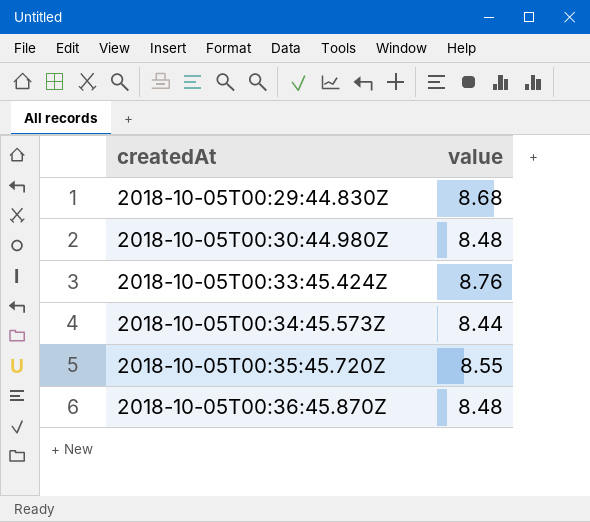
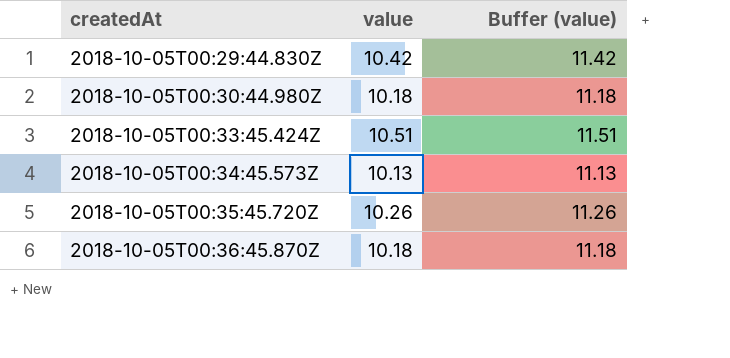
column Buffer (value) | formula: none -> [value] + 1
2018-10-05T00:29:44.830Z | value: 8.68 -> 10.42
2018-10-05T00:30:44.980Z | value: 8.48 -> 10.18
2018-10-05T00:33:45.424Z | value: 8.76 -> 10.51
2018-10-05T00:34:45.573Z | value: 8.44 -> 10.13
2018-10-05T00:35:45.720Z | value: 8.55 -> 10.26
2018-10-05T00:36:45.870Z | value: 8.48 -> 10.18

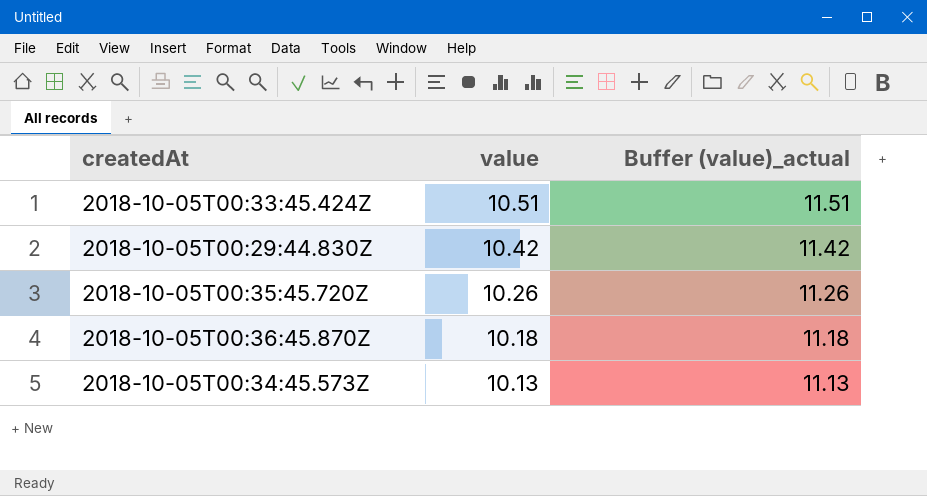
row order: createdAt ascending -> value descending
column name: Buffer (value) -> Buffer (value)_actual
row 2018-10-05T00:30:44.980Z: 10.18 | 11.18 -> none

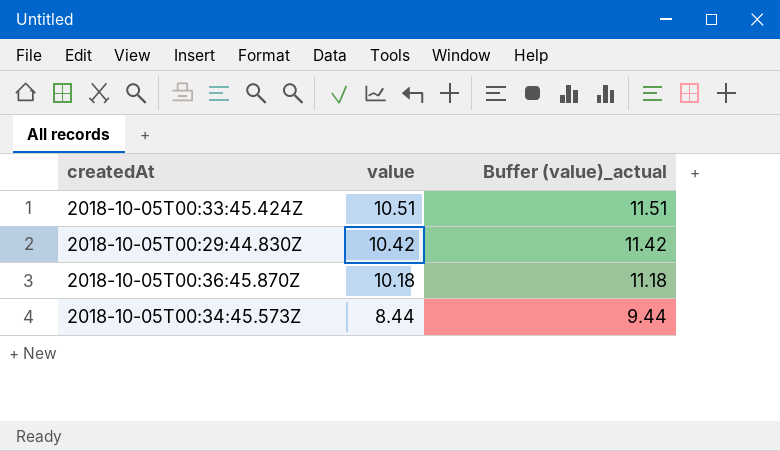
row 2018-10-05T00:35:45.720Z: 10.26 | 11.26 -> none
2018-10-05T00:34:45.573Z | value: 10.13 -> 8.44
2018-10-05T00:34:45.573Z | Buffer (value)_actual: 11.13 -> 9.44

